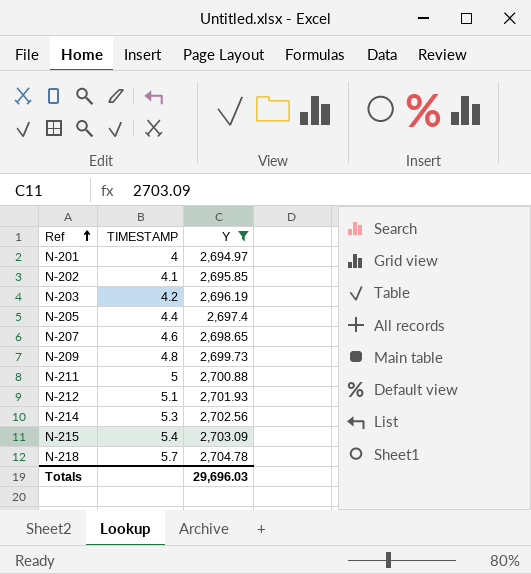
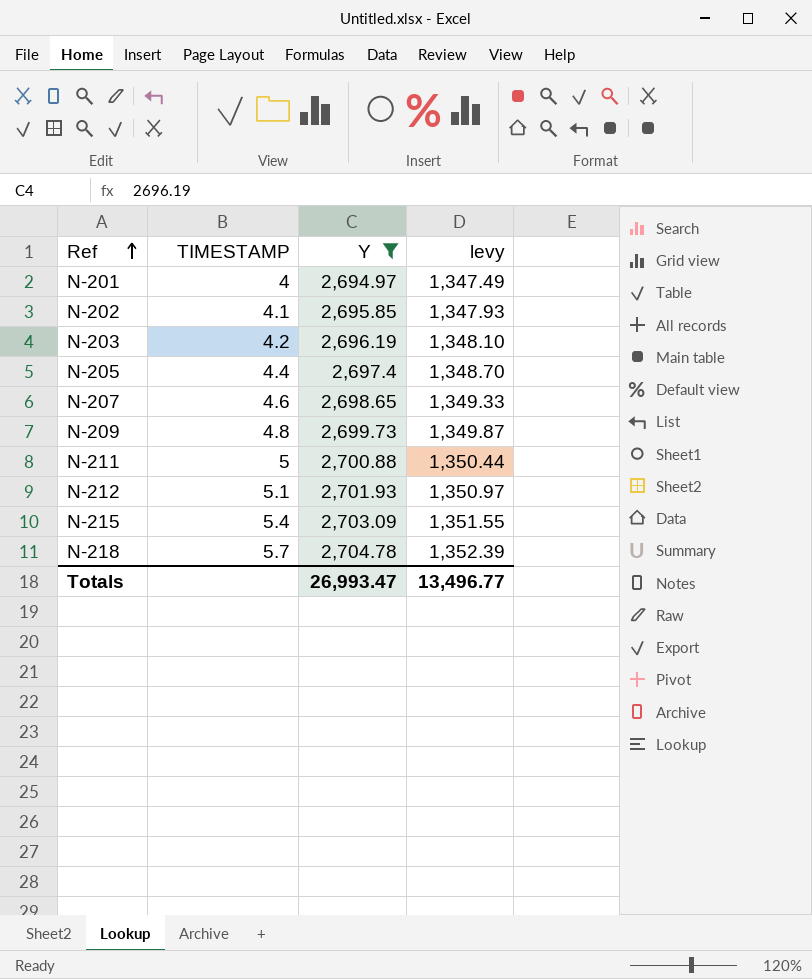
column levy | formula: none -> [Y] * 0.5
row N-214: 5.3 | 2,702.56 -> none
Totals | Y: 29,696.03 -> 26,993.47

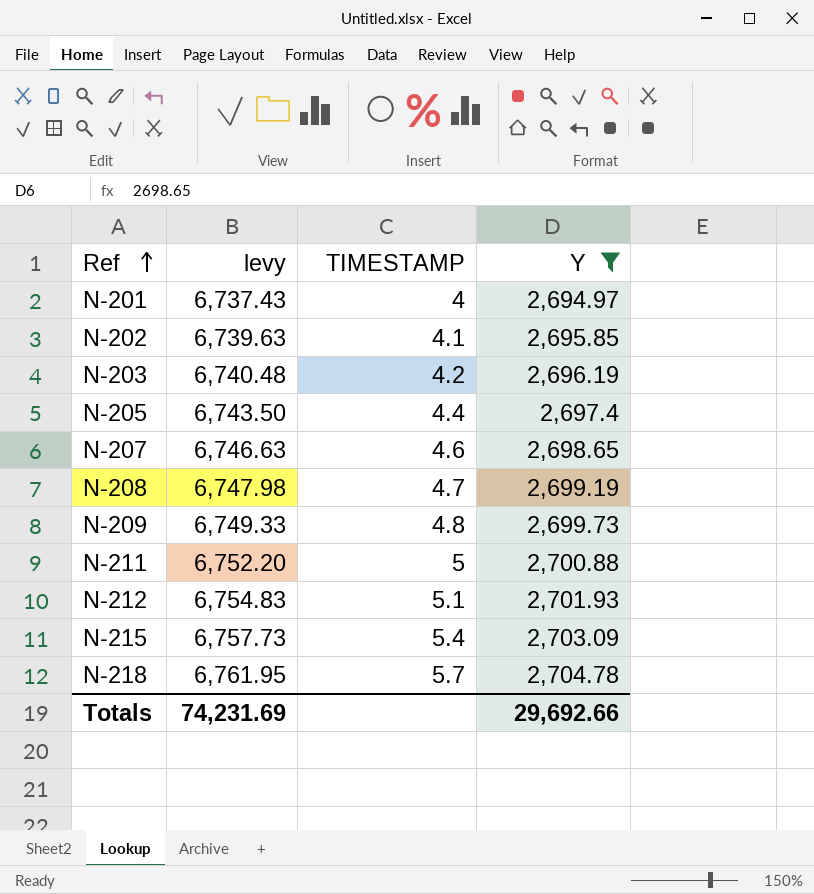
column levy | formula: [Y] * 0.5 -> [Y] * 2.5
column levy | position: 4 -> 2
row N-208: none -> 6,747.98 | 4.7 | 2,699.19
Totals | levy: 13,496.77 -> 74,231.69
Totals | Y: 26,993.47 -> 29,692.66

